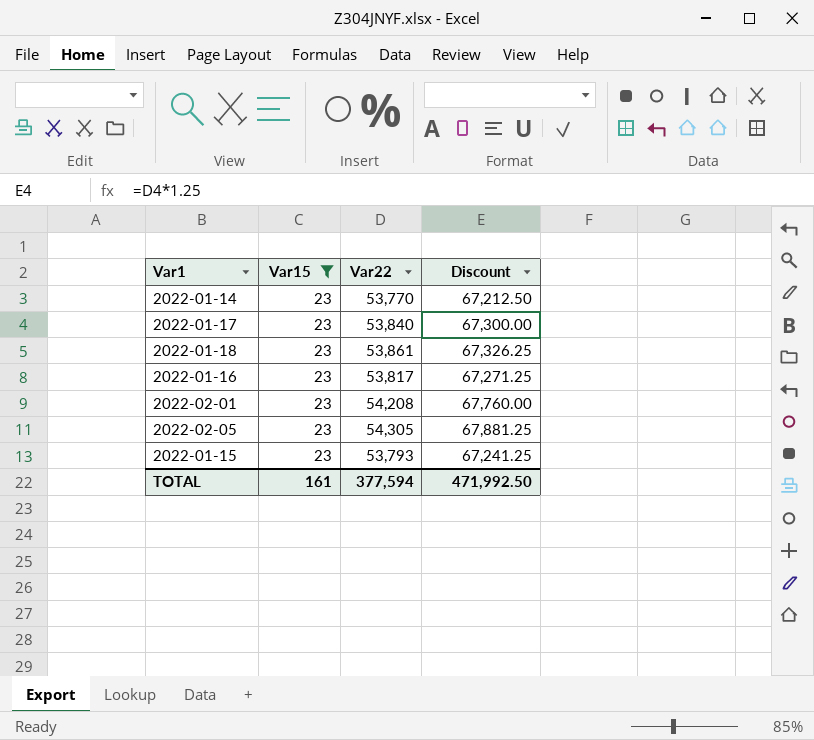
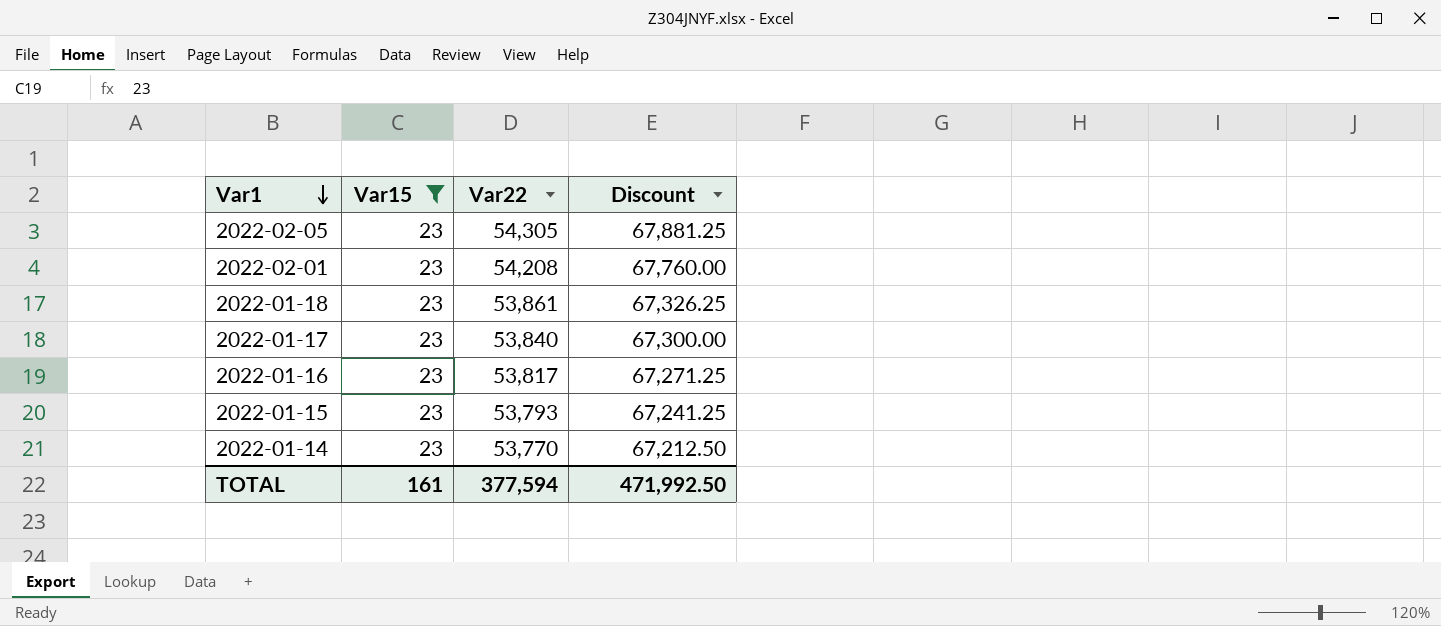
row order: none -> Var1 descending

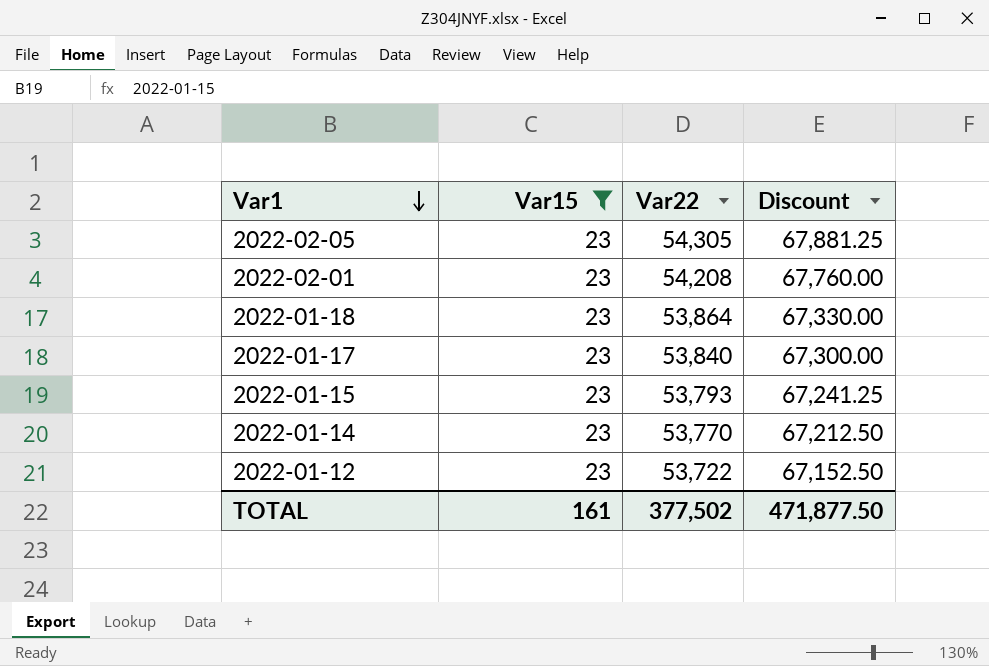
row 2022-01-16: 23 | 53,817 | 67,271.25 -> none
2022-01-18 | Var22: 53,861 -> 53,864
2022-01-18 | Discount: 67,326.25 -> 67,330.00
row 2022-01-12: none -> 23 | 53,722 | 67,152.50
TOTAL | Var22: 377,594 -> 377,502
TOTAL | Discount: 471,992.50 -> 471,877.50

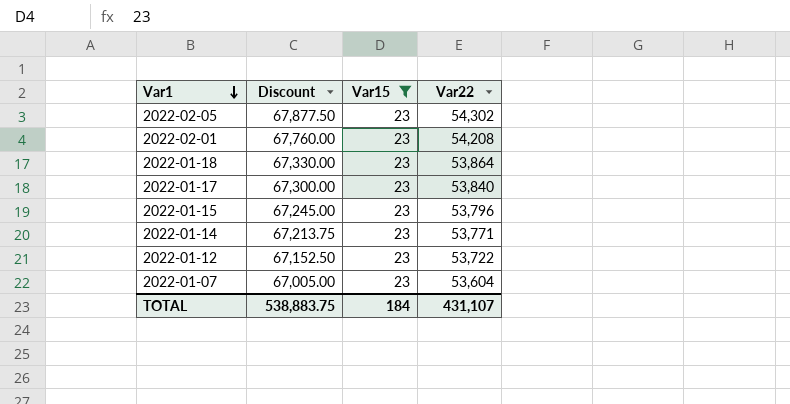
column Discount | position: 4 -> 2
2022-02-05 | Discount: 67,881.25 -> 67,877.50
2022-02-05 | Var22: 54,305 -> 54,302
2022-01-15 | Discount: 67,241.25 -> 67,245.00
2022-01-15 | Var22: 53,793 -> 53,796
2022-01-14 | Discount: 67,212.50 -> 67,213.75
2022-01-14 | Var22: 53,770 -> 53,771
row 2022-01-07: none -> 67,005.00 | 23 | 53,604
TOTAL | Discount: 471,877.50 -> 538,883.75
TOTAL | Var15: 161 -> 184
TOTAL | Var22: 377,502 -> 431,107

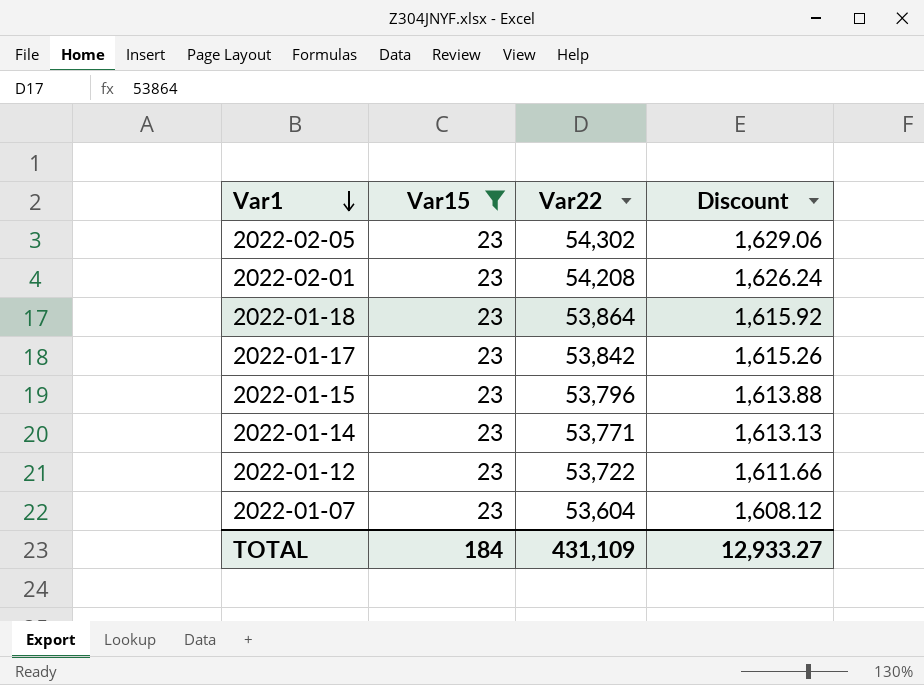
column Discount | formula: [Var22] * 1.25 -> [Var22] * 0.03
column Discount | position: 2 -> 4
2022-01-17 | Var22: 53,840 -> 53,842
TOTAL | Var22: 431,107 -> 431,109
TOTAL | Discount: 538,883.75 -> 12,933.27

